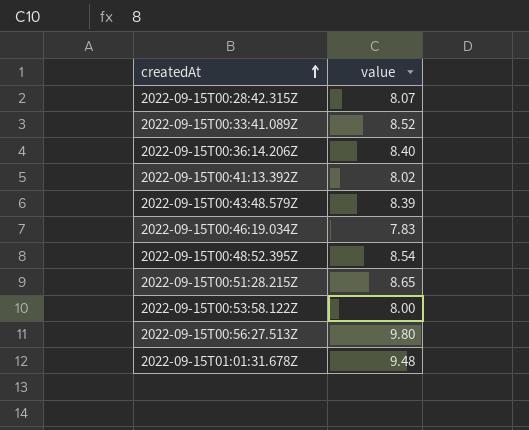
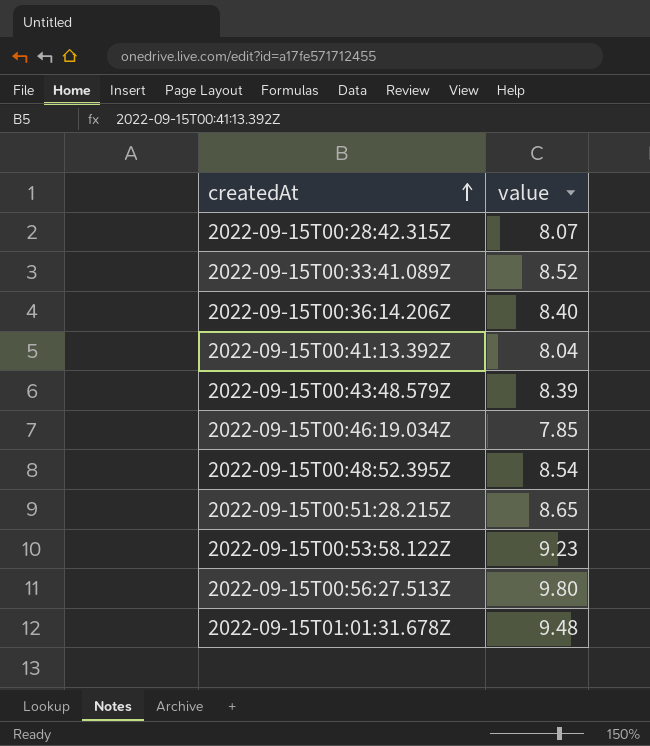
2022-09-15T00:41:13.392Z | value: 8.02 -> 8.04
2022-09-15T00:46:19.034Z | value: 7.83 -> 7.85
2022-09-15T00:53:58.122Z | value: 8.00 -> 9.23

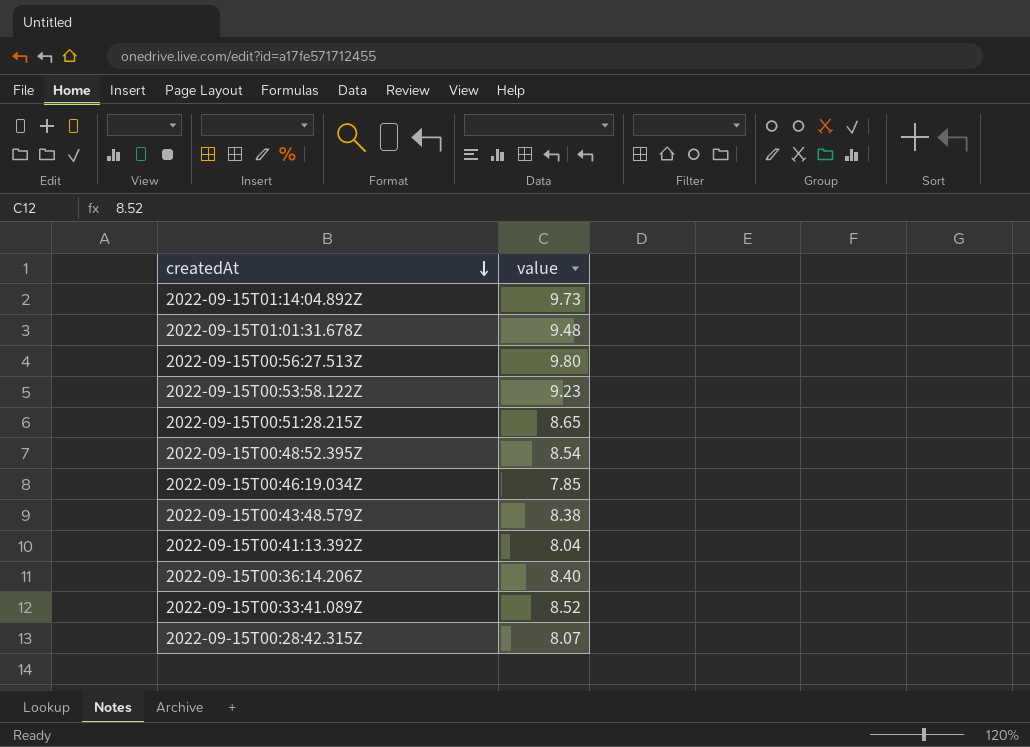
row order: createdAt ascending -> createdAt descending
row 2022-09-15T01:14:04.892Z: none -> 9.73
2022-09-15T00:43:48.579Z | value: 8.39 -> 8.38

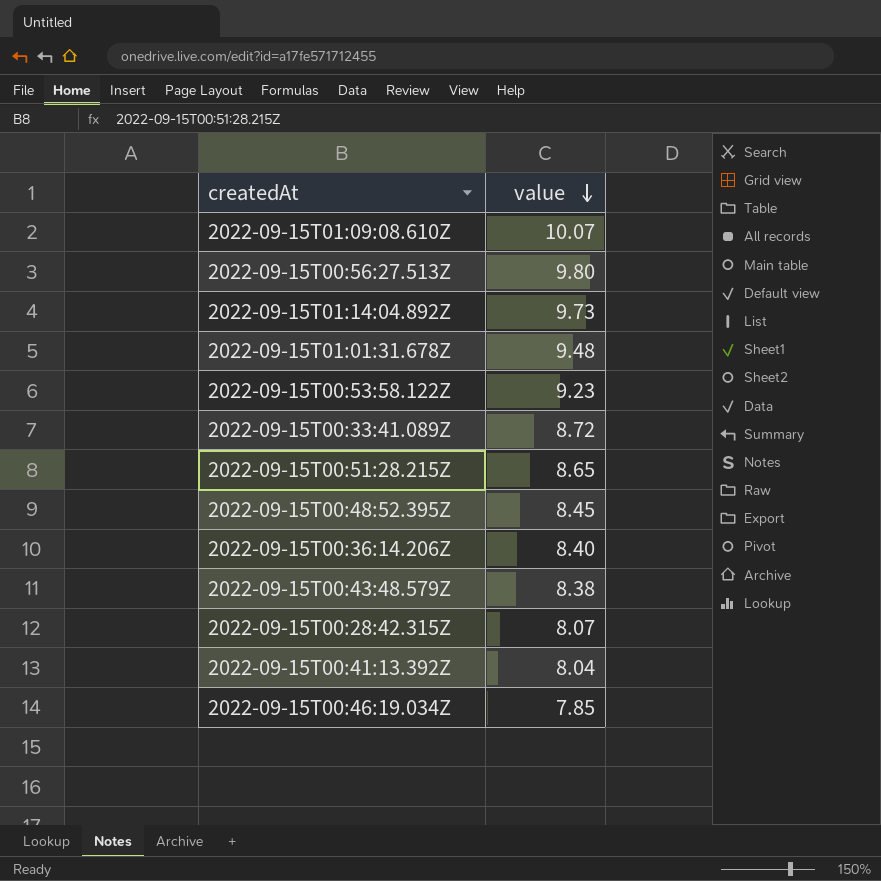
row order: createdAt descending -> value descending
row 2022-09-15T01:09:08.610Z: none -> 10.07
2022-09-15T00:33:41.089Z | value: 8.52 -> 8.72
2022-09-15T00:48:52.395Z | value: 8.54 -> 8.45

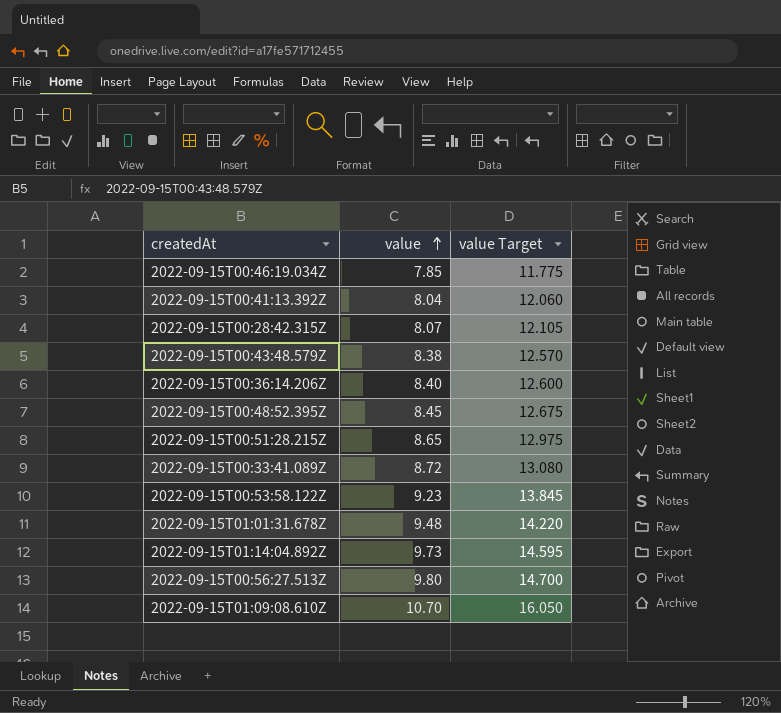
row order: value descending -> value ascending
column value Target | formula: none -> [value] * 1.5
2022-09-15T01:09:08.610Z | value: 10.07 -> 10.70

